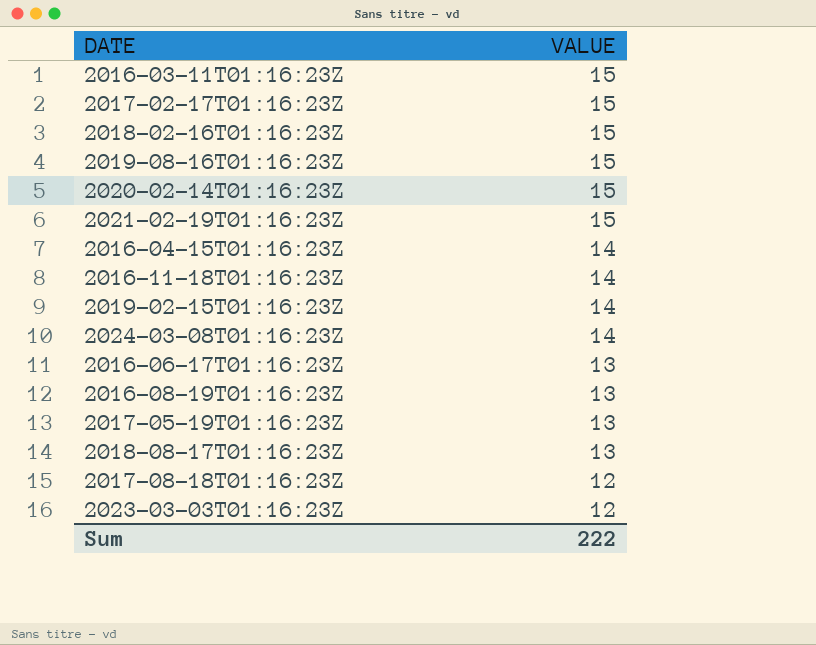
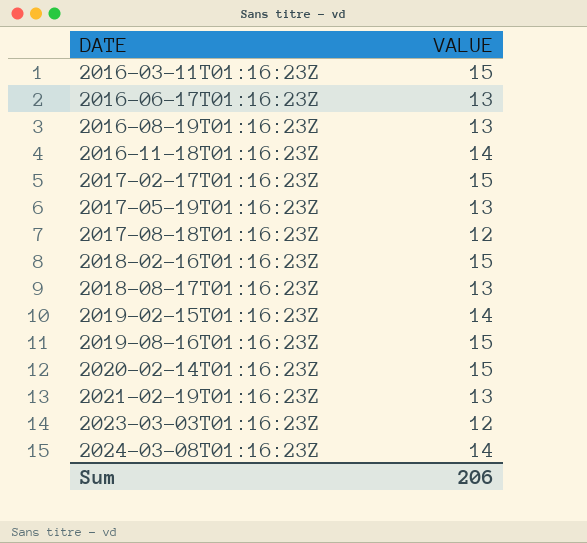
row order: VALUE descending -> DATE ascending
row 2016-04-15T01:16:23Z: 14 -> none
2021-02-19T01:16:23Z | VALUE: 15 -> 13
Sum | VALUE: 222 -> 206

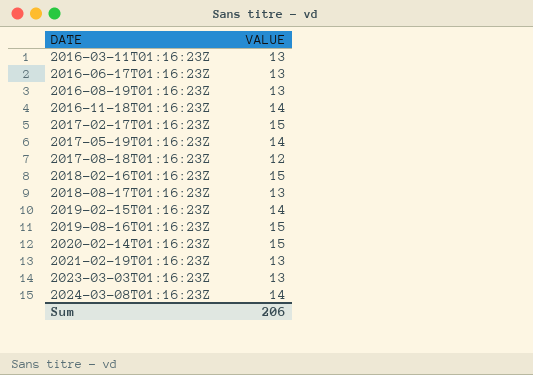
2016-03-11T01:16:23Z | VALUE: 15 -> 13
2017-05-19T01:16:23Z | VALUE: 13 -> 14
2023-03-03T01:16:23Z | VALUE: 12 -> 13

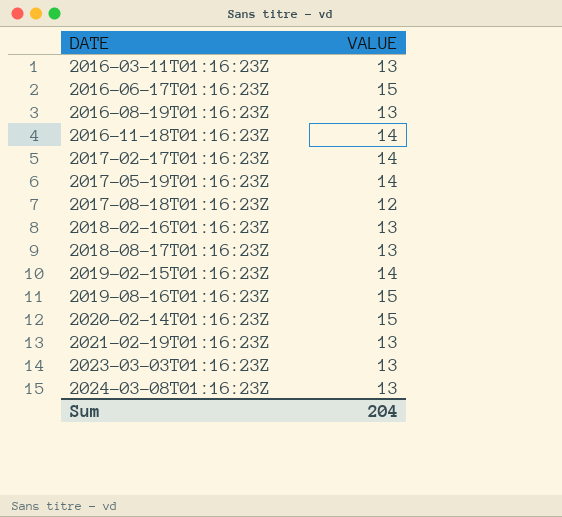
2016-06-17T01:16:23Z | VALUE: 13 -> 15
2017-02-17T01:16:23Z | VALUE: 15 -> 14
2018-02-16T01:16:23Z | VALUE: 15 -> 13
2024-03-08T01:16:23Z | VALUE: 14 -> 13
Sum | VALUE: 206 -> 204

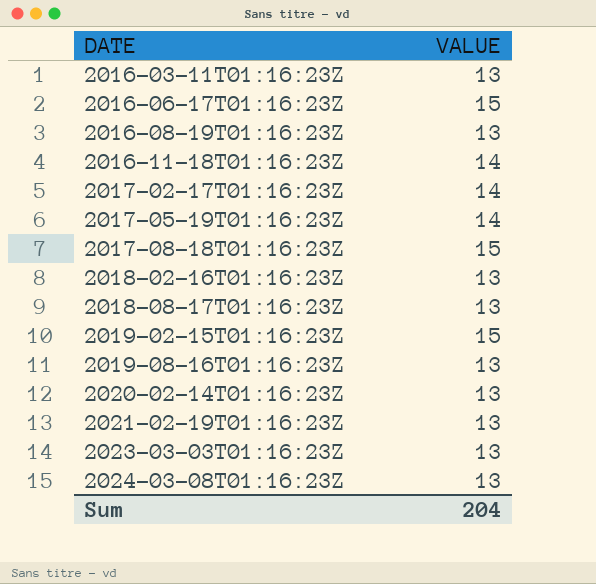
2017-08-18T01:16:23Z | VALUE: 12 -> 15
2019-02-15T01:16:23Z | VALUE: 14 -> 15
2019-08-16T01:16:23Z | VALUE: 15 -> 13
2020-02-14T01:16:23Z | VALUE: 15 -> 13

